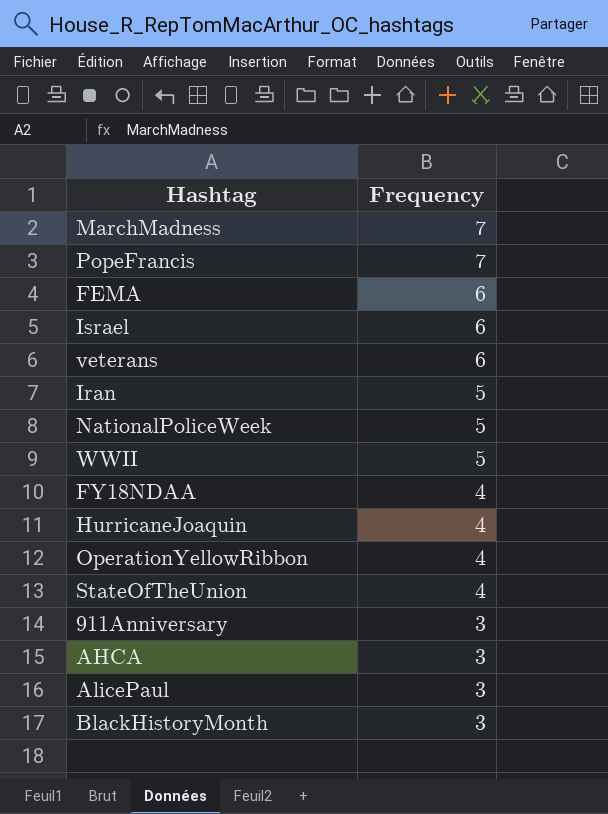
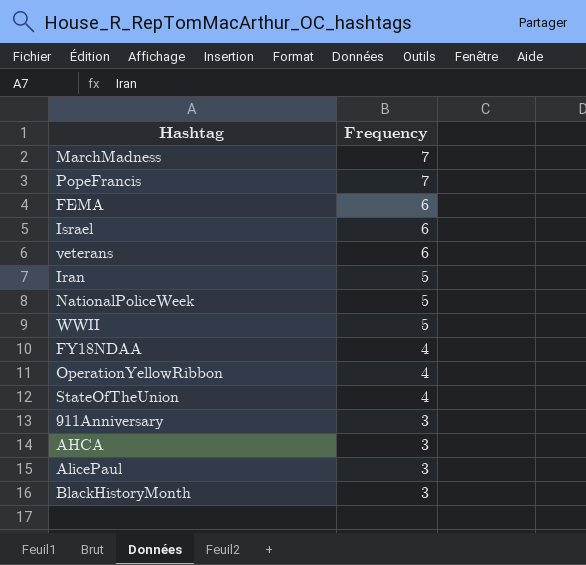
row HurricaneJoaquin: 4 -> none

